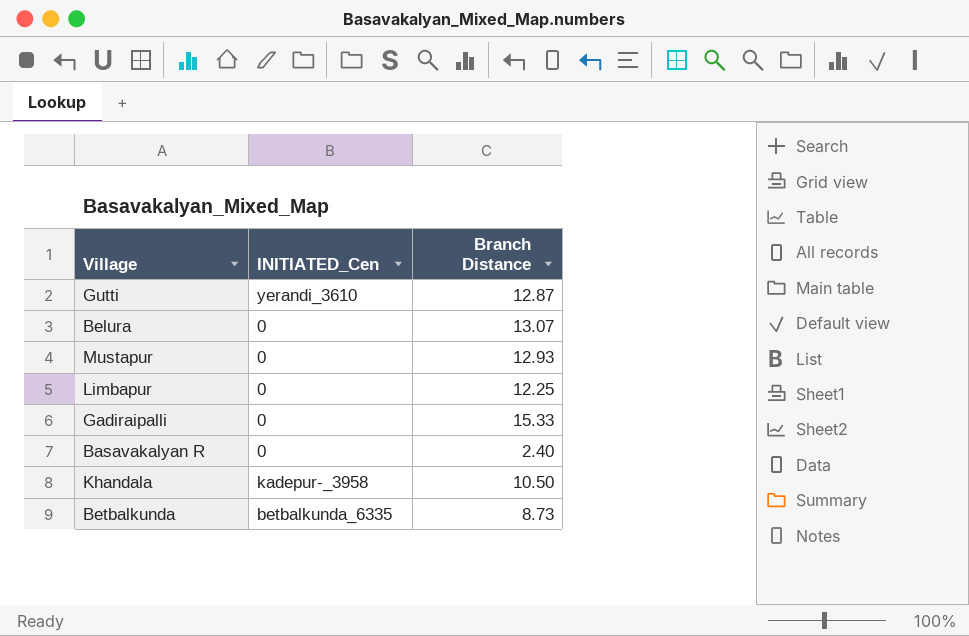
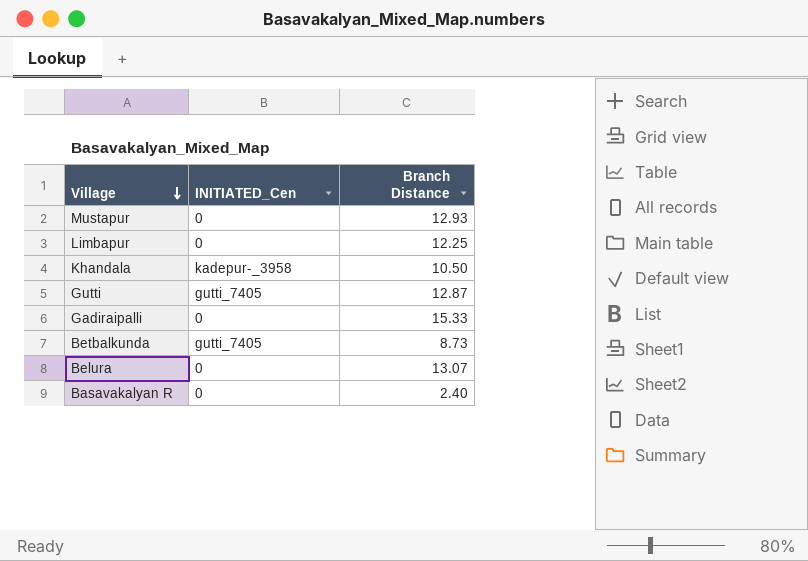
row order: none -> Village descending
Gutti | INITIATED_Cen: yerandi_3610 -> gutti_7405
Betbalkunda | INITIATED_Cen: betbalkunda_6335 -> gutti_7405

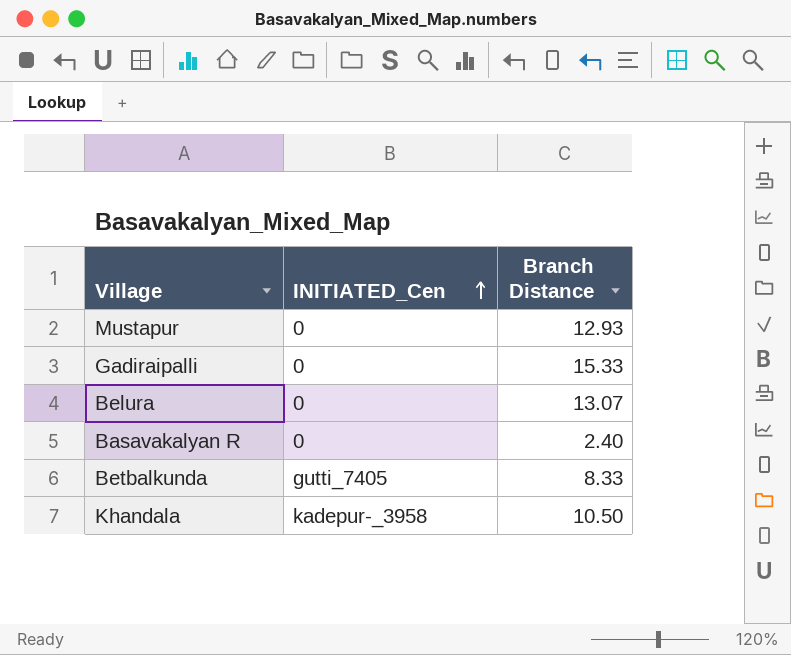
row order: Village descending -> INITIATED_Cen ascending
row Limbapur: 0 | 12.25 -> none
row Gutti: gutti_7405 | 12.87 -> none
Betbalkunda | Branch Distance: 8.73 -> 8.33

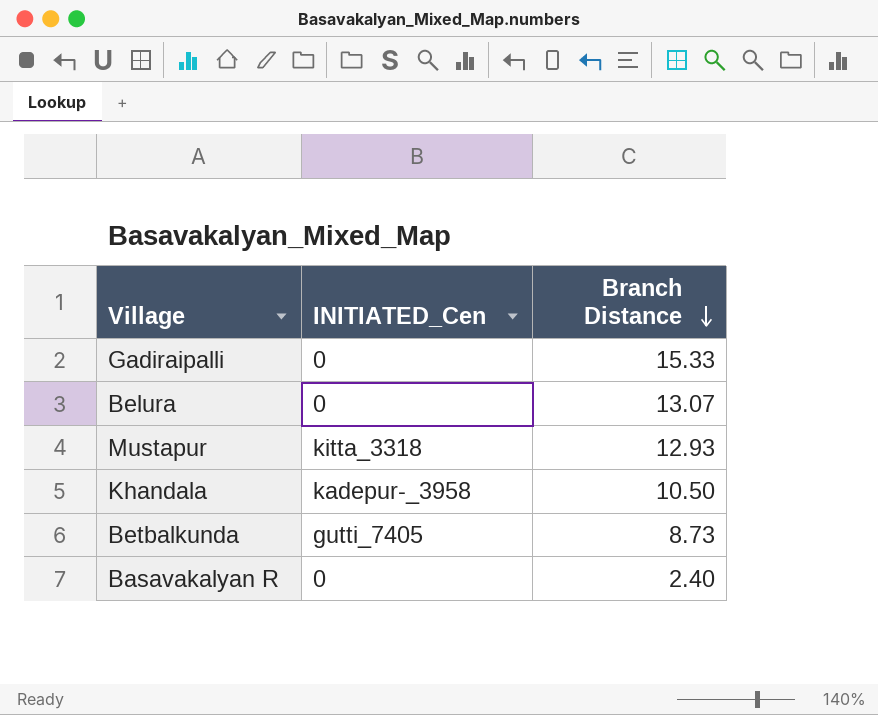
row order: INITIATED_Cen ascending -> Branch Distance descending
Mustapur | INITIATED_Cen: 0 -> kitta_3318
Betbalkunda | Branch Distance: 8.33 -> 8.73

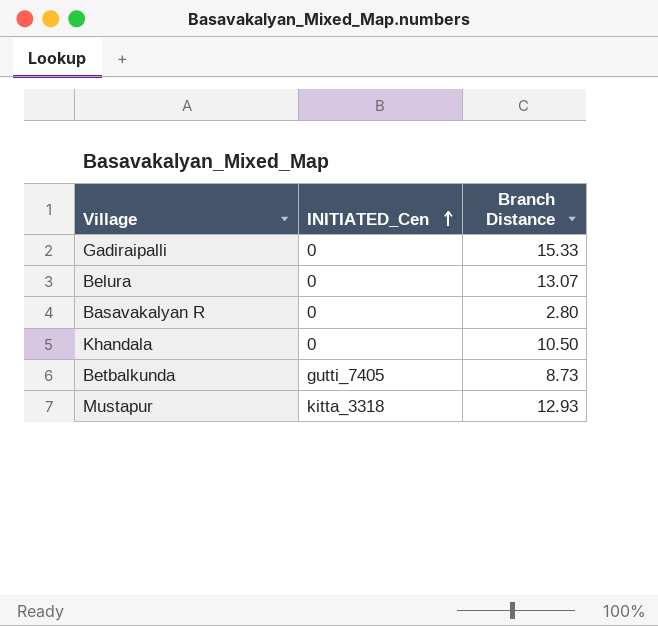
row order: Branch Distance descending -> INITIATED_Cen ascending
Basavakalyan R | Branch Distance: 2.40 -> 2.80
Khandala | INITIATED_Cen: kadepur-_3958 -> 0

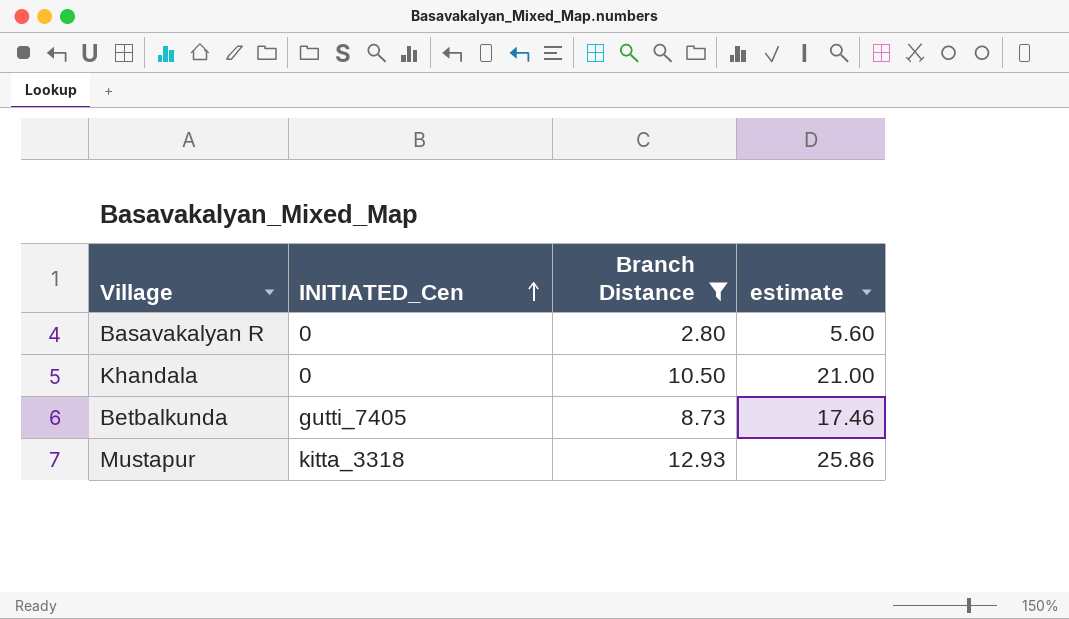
filter: none -> Branch Distance <= 12.93
column estimate | formula: none -> [Branch Distance] * 2

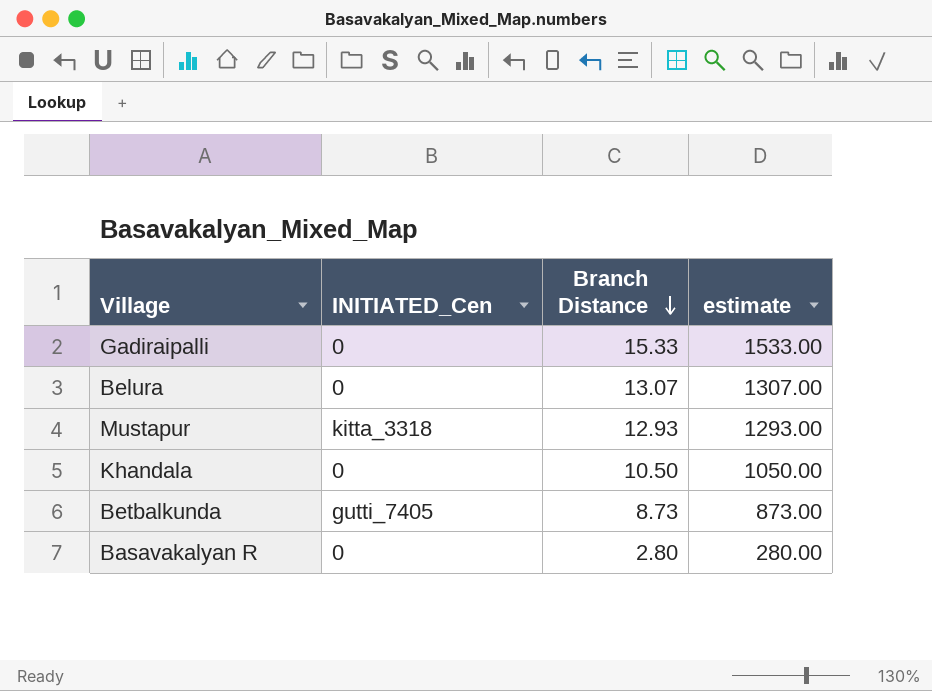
filter: Branch Distance <= 12.93 -> none
row order: INITIATED_Cen ascending -> Branch Distance descending
column estimate | formula: [Branch Distance] * 2 -> [Branch Distance] * 100

